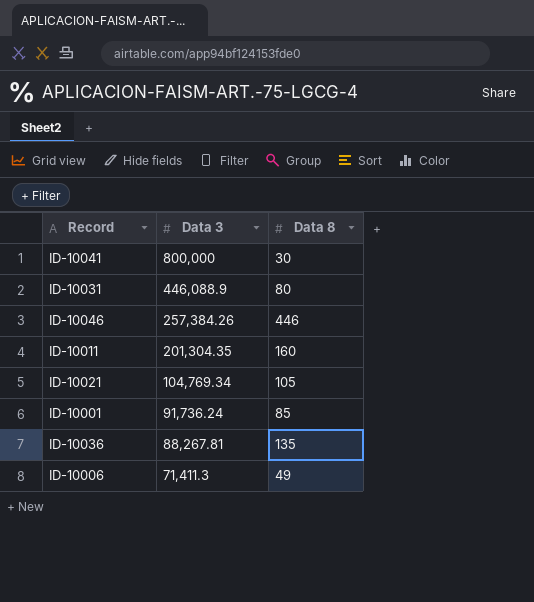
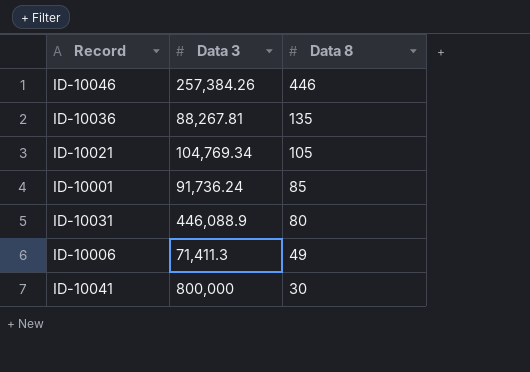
row order: Data 3 descending -> Data 8 descending
row ID-10011: 201,304.35 | 160 -> none

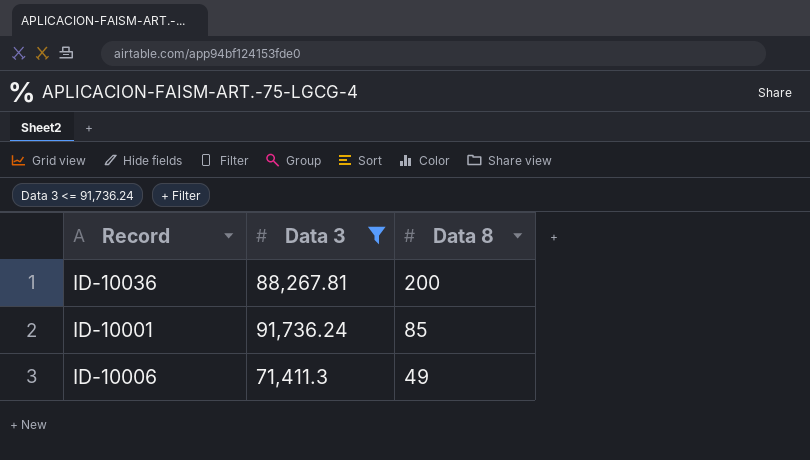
filter: none -> Data 3 <= 91,736.24
ID-10036 | Data 8: 135 -> 200

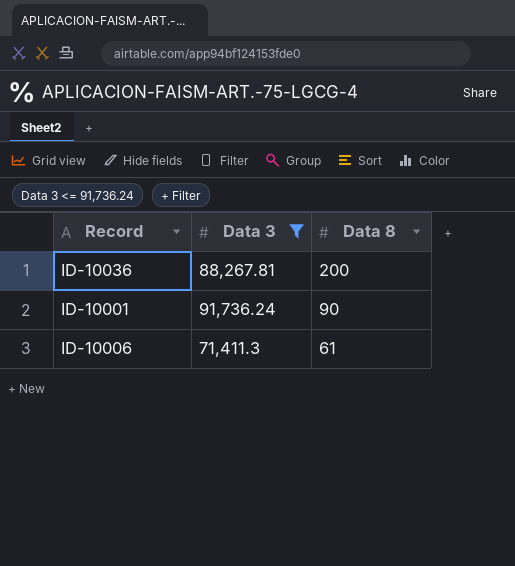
ID-10001 | Data 8: 85 -> 90
ID-10006 | Data 8: 49 -> 61

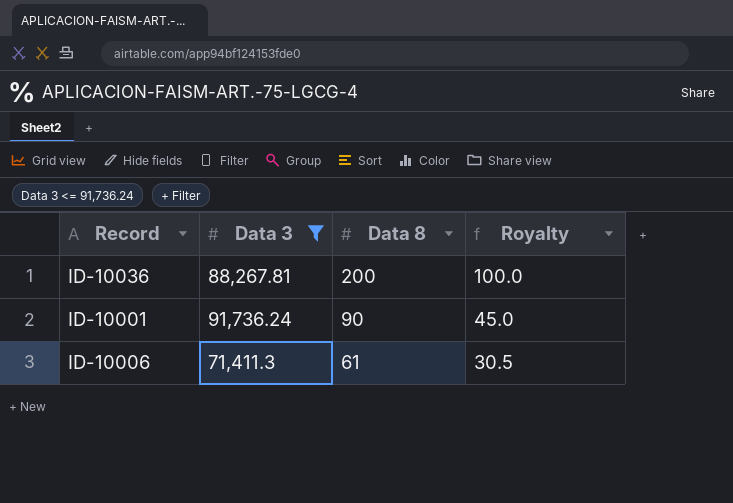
column Royalty | formula: none -> [Data 8] * 0.5

